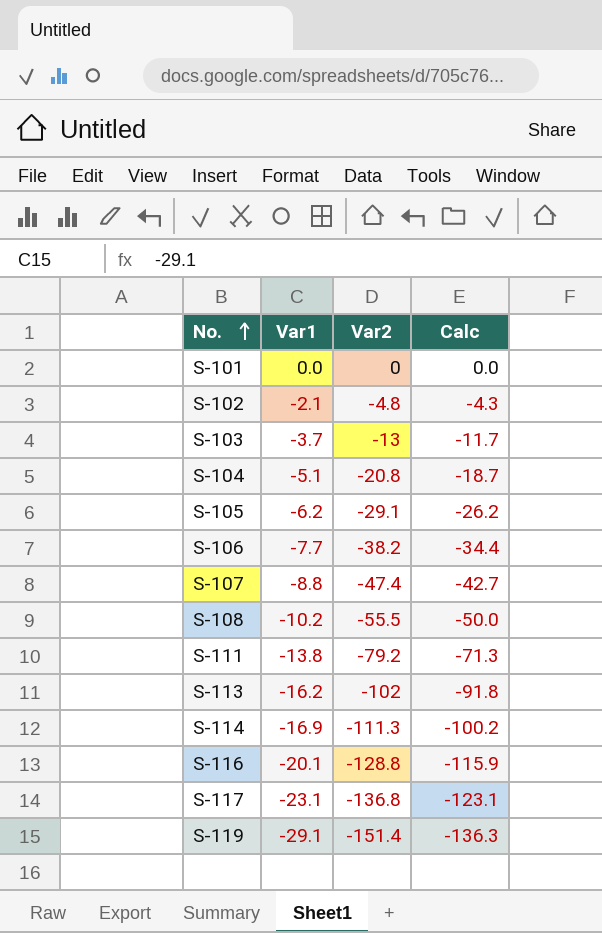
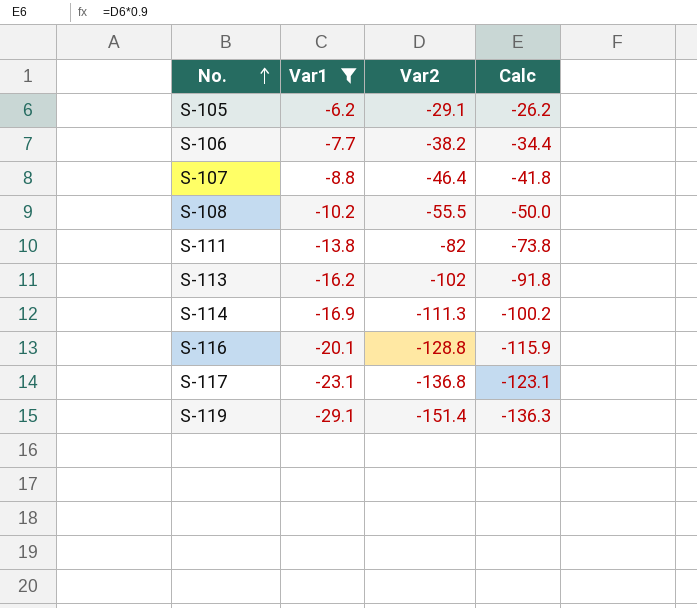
filter: none -> Var1 <= -6.2
S-107 | Var2: -47.4 -> -46.4
S-107 | Calc: -42.7 -> -41.8
S-111 | Var2: -79.2 -> -82
S-111 | Calc: -71.3 -> -73.8

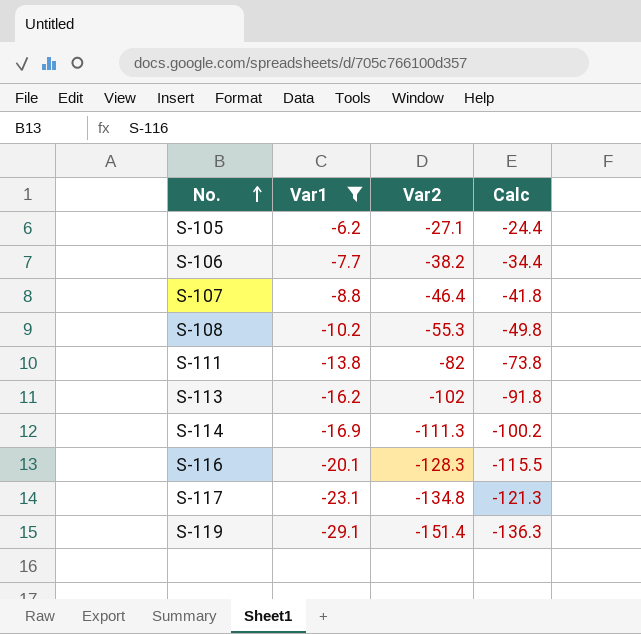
S-105 | Var2: -29.1 -> -27.1
S-105 | Calc: -26.2 -> -24.4
S-108 | Var2: -55.5 -> -55.3
S-108 | Calc: -50.0 -> -49.8
S-116 | Var2: -128.8 -> -128.3
S-116 | Calc: -115.9 -> -115.5
S-117 | Var2: -136.8 -> -134.8
S-117 | Calc: -123.1 -> -121.3

